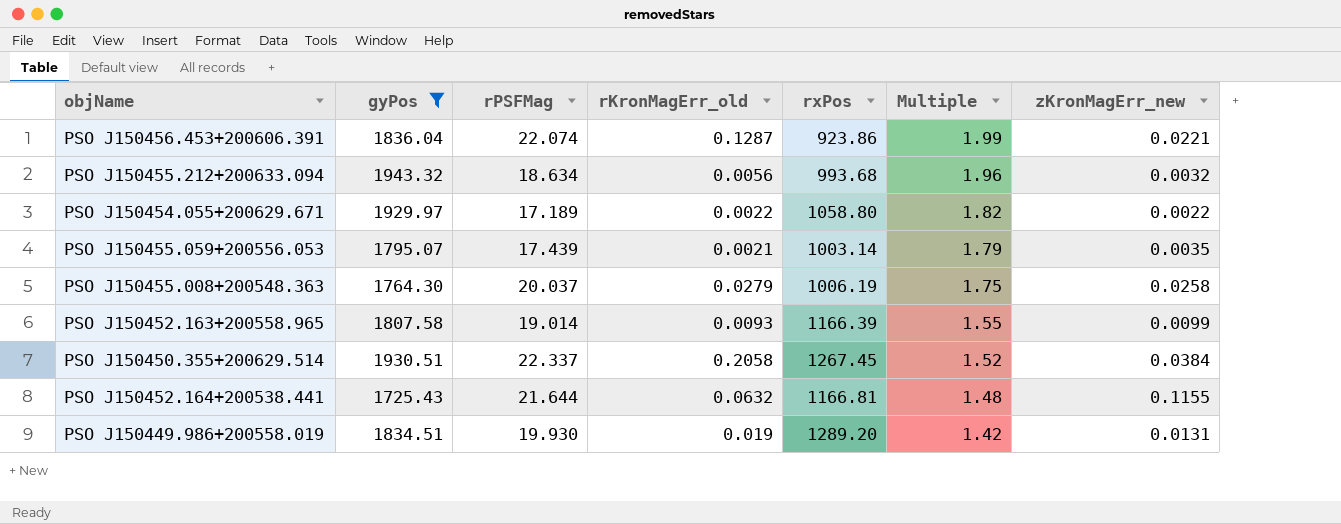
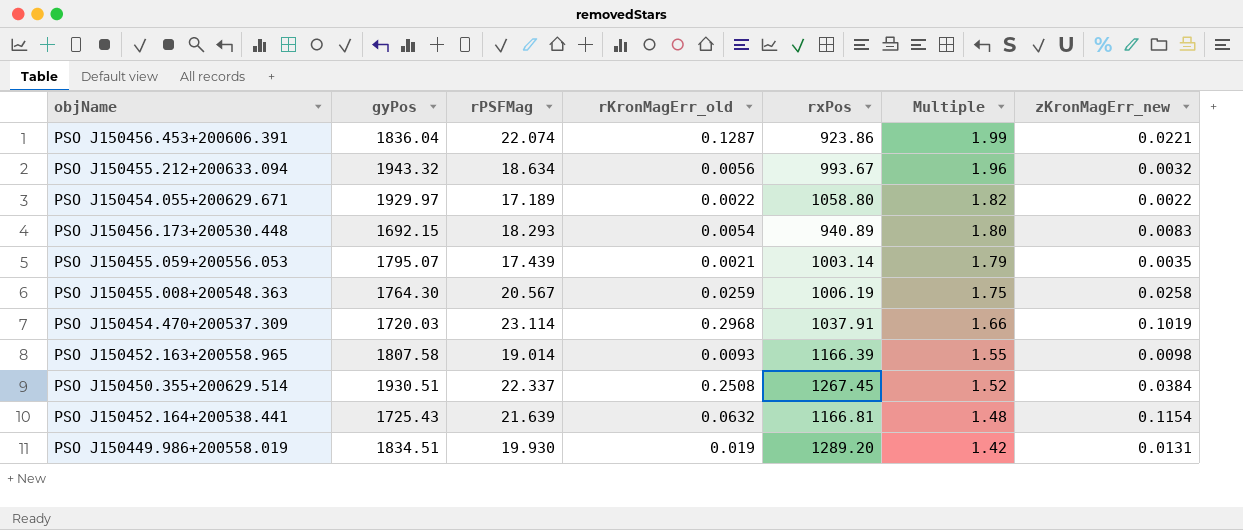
filter: gyPos >= 1725.43 -> none
PSO J150455.212+200633.094 | rxPos: 993.68 -> 993.67
PSO J150455.008+200548.363 | rPSFMag: 20.037 -> 20.567
PSO J150455.008+200548.363 | rKronMagErr_old: 0.0279 -> 0.0259
PSO J150452.163+200558.965 | zKronMagErr_new: 0.0099 -> 0.0098
PSO J150450.355+200629.514 | rKronMagErr_old: 0.2058 -> 0.2508
PSO J150452.164+200538.441 | rPSFMag: 21.644 -> 21.639
PSO J150452.164+200538.441 | zKronMagErr_new: 0.1155 -> 0.1154

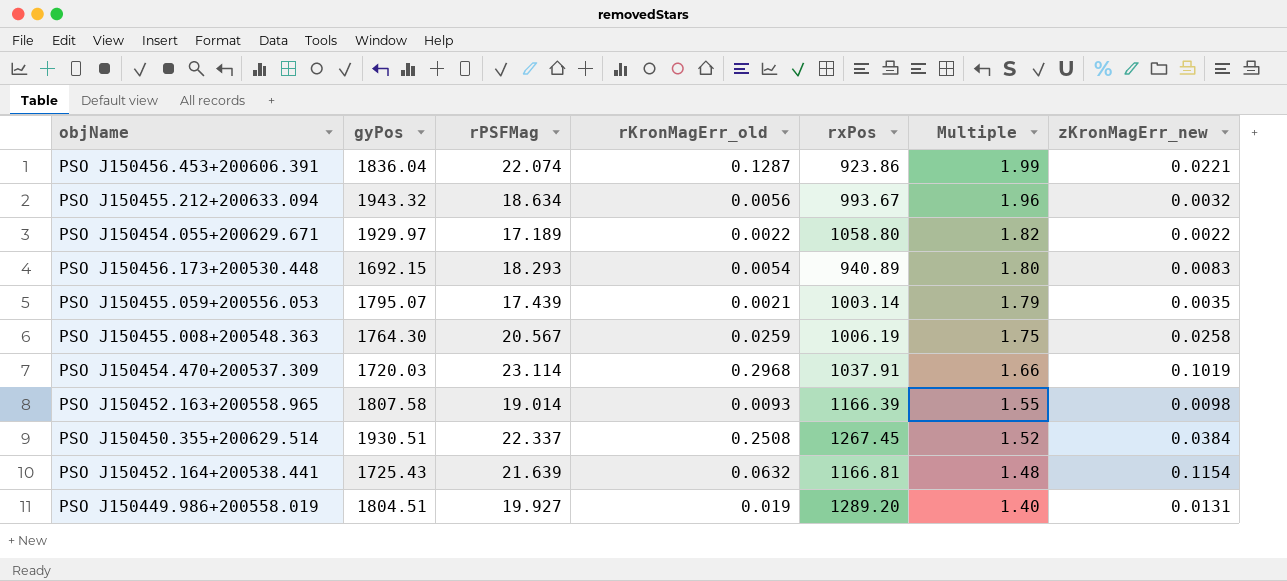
PSO J150449.986+200558.019 | gyPos: 1834.51 -> 1804.51
PSO J150449.986+200558.019 | rPSFMag: 19.930 -> 19.927
PSO J150449.986+200558.019 | Multiple: 1.42 -> 1.40

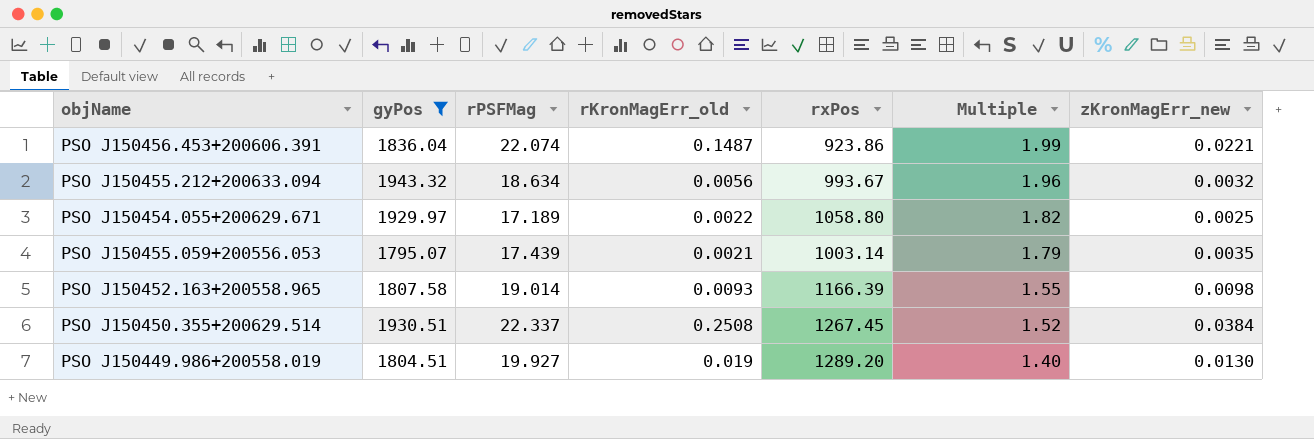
filter: none -> gyPos >= 1795.07
PSO J150456.453+200606.391 | rKronMagErr_old: 0.1287 -> 0.1487
PSO J150454.055+200629.671 | zKronMagErr_new: 0.0022 -> 0.0025
PSO J150449.986+200558.019 | zKronMagErr_new: 0.0131 -> 0.0130

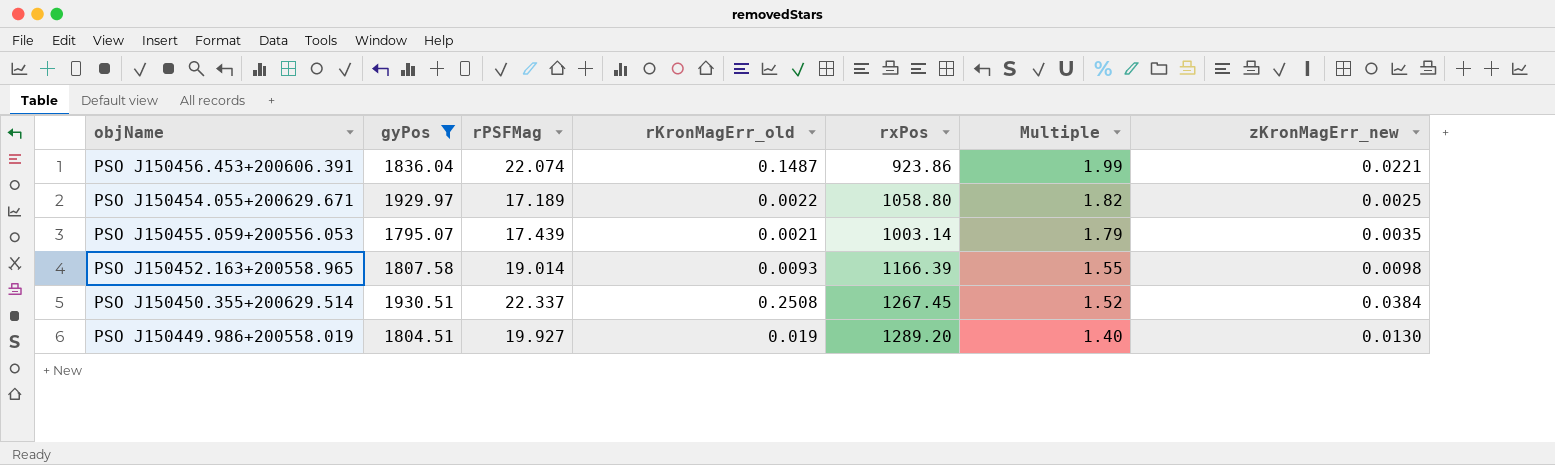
row PSO J150455.212+200633.094: 1943.32 | 18.634 | 0.0056 | 993.67 | 1.96 | 0.0032 -> none

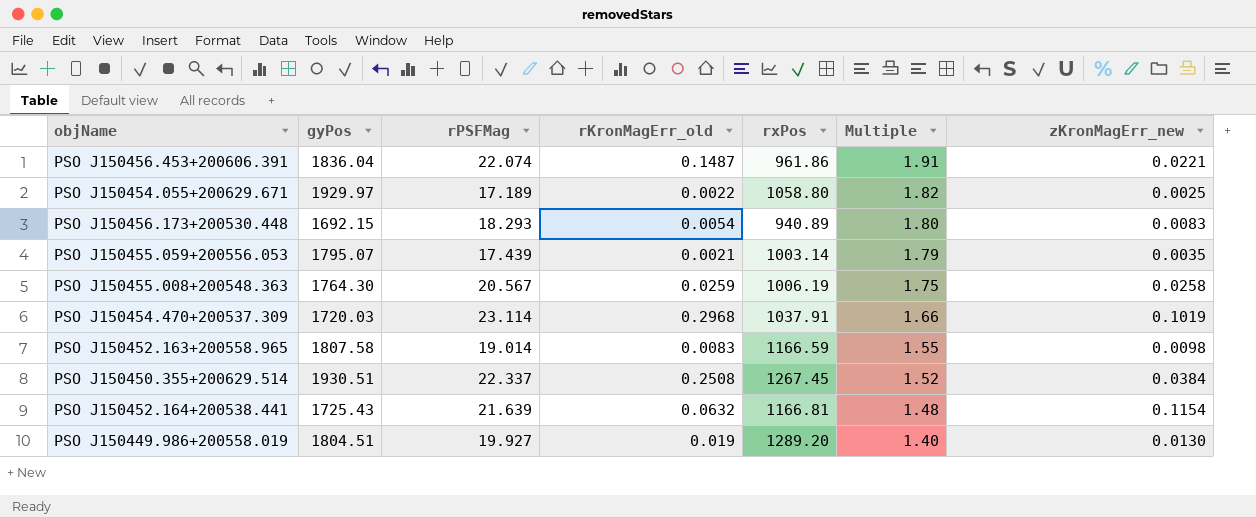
filter: gyPos >= 1795.07 -> none
PSO J150456.453+200606.391 | rxPos: 923.86 -> 961.86
PSO J150456.453+200606.391 | Multiple: 1.99 -> 1.91
PSO J150452.163+200558.965 | rKronMagErr_old: 0.0093 -> 0.0083
PSO J150452.163+200558.965 | rxPos: 1166.39 -> 1166.59

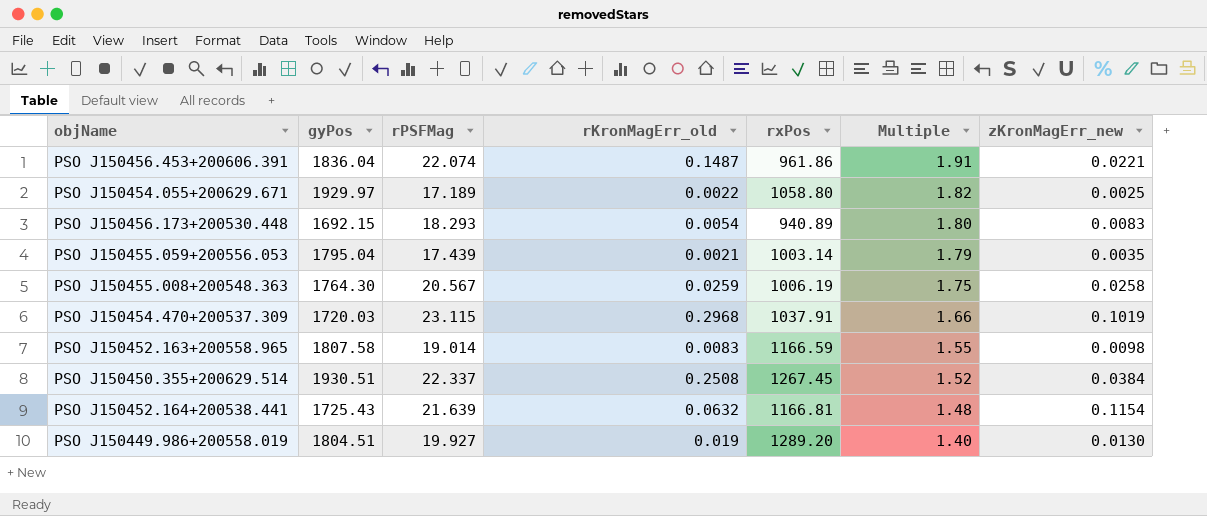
PSO J150455.059+200556.053 | gyPos: 1795.07 -> 1795.04
PSO J150454.470+200537.309 | rPSFMag: 23.114 -> 23.115

